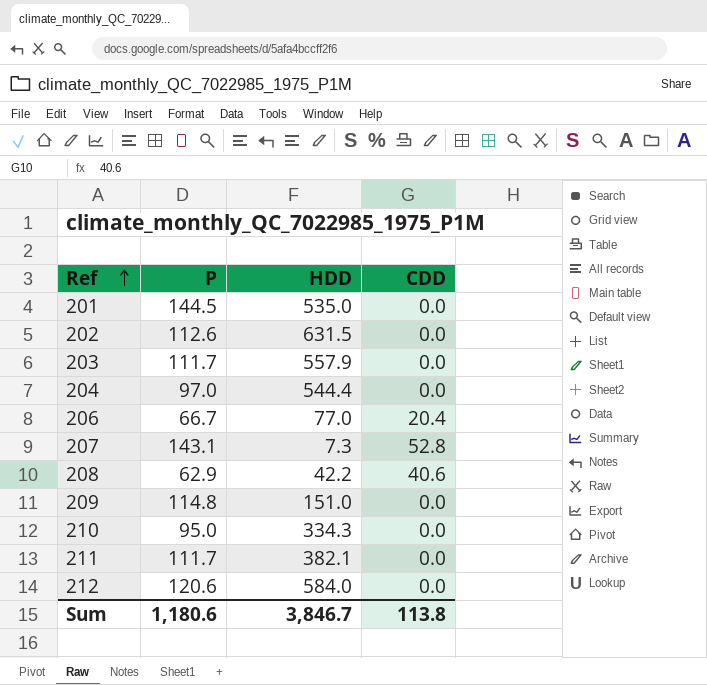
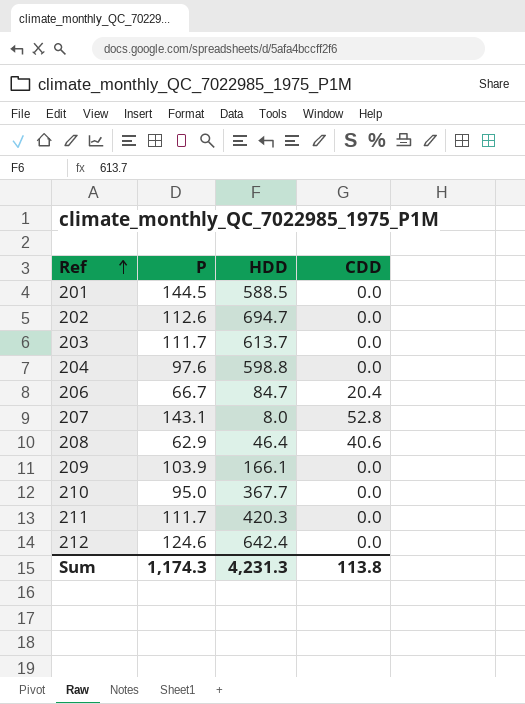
201 | HDD: 535.0 -> 588.5
202 | HDD: 631.5 -> 694.7
203 | HDD: 557.9 -> 613.7
204 | P: 97.0 -> 97.6
204 | HDD: 544.4 -> 598.8
206 | HDD: 77.0 -> 84.7
207 | HDD: 7.3 -> 8.0
208 | HDD: 42.2 -> 46.4
209 | P: 114.8 -> 103.9
209 | HDD: 151.0 -> 166.1
210 | HDD: 334.3 -> 367.7
211 | HDD: 382.1 -> 420.3
212 | P: 120.6 -> 124.6
212 | HDD: 584.0 -> 642.4
Sum | P: 1,180.6 -> 1,174.3
Sum | HDD: 3,846.7 -> 4,231.3

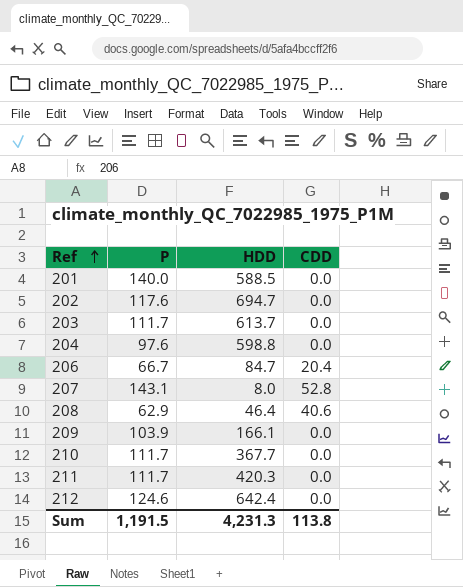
201 | P: 144.5 -> 140.0
202 | P: 112.6 -> 117.6
210 | P: 95.0 -> 111.7
Sum | P: 1,174.3 -> 1,191.5

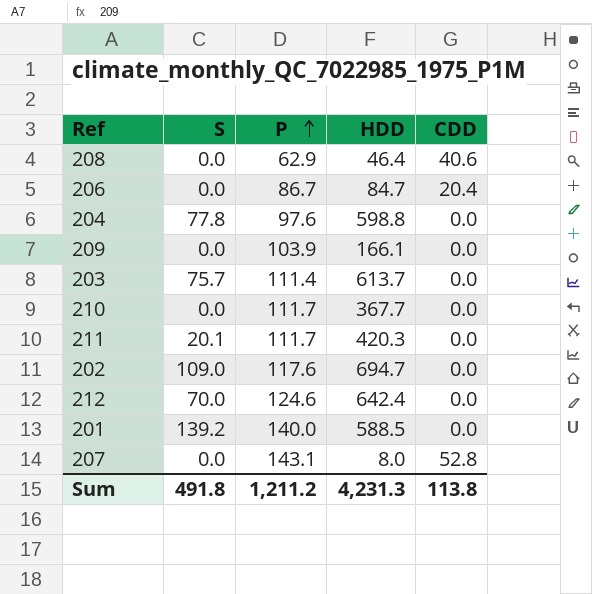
row order: Ref ascending -> P ascending
column S | position: none -> 2
206 | P: 66.7 -> 86.7
203 | P: 111.7 -> 111.4
Sum | P: 1,191.5 -> 1,211.2

